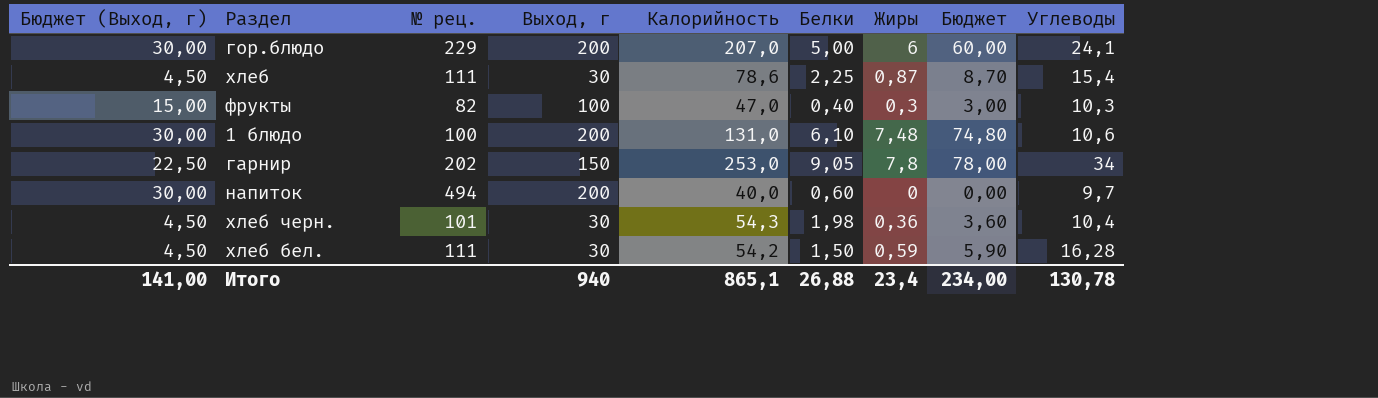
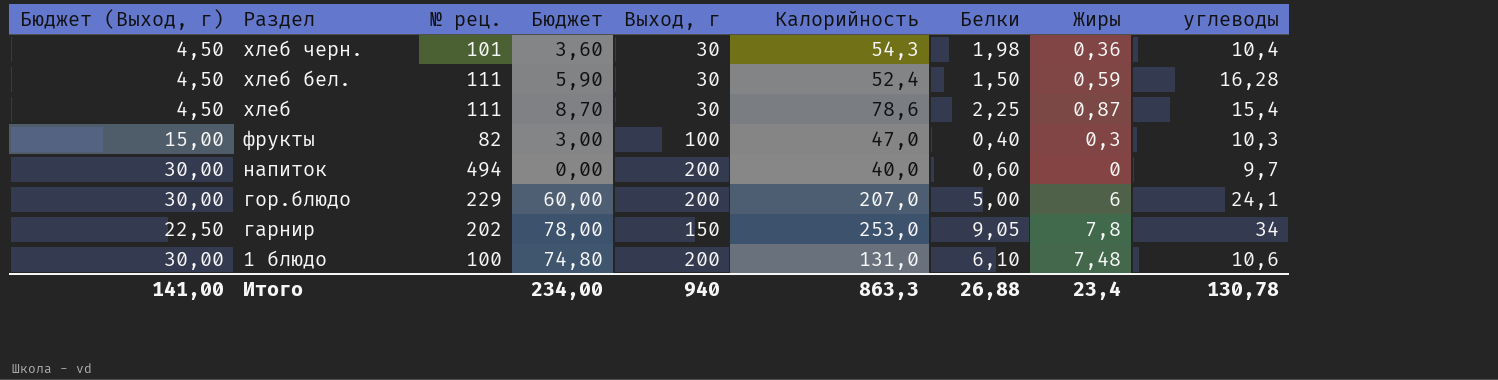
row order: none -> Раздел descending
column Бюджет | position: 8 -> 4
column name: Углеводы -> углеводы
хлеб бел. | Калорийность: 54,2 -> 52,4
Итого | Калорийность: 865,1 -> 863,3

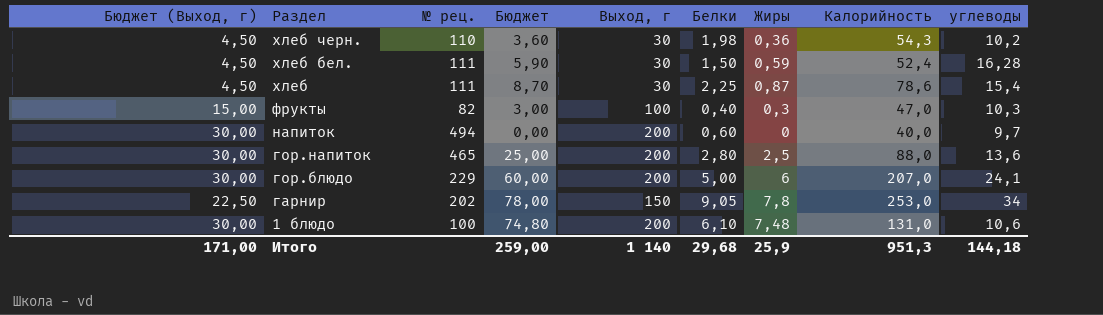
column Калорийность | position: 6 -> 8
хлеб черн. | № рец.: 101 -> 110
хлеб черн. | углеводы: 10,4 -> 10,2
row гор.напиток: none -> 30,00 | 465 | 25,00 | 200 | 2,80 | 2,5 | 88,0 | 13,6
Итого | Бюджет (Выход, г): 141,00 -> 171,00
Итого | Бюджет: 234,00 -> 259,00
Итого | Выход, г: 940 -> 1 140
Итого | Белки: 26,88 -> 29,68
Итого | Жиры: 23,4 -> 25,9
Итого | Калорийность: 863,3 -> 951,3
Итого | углеводы: 130,78 -> 144,18

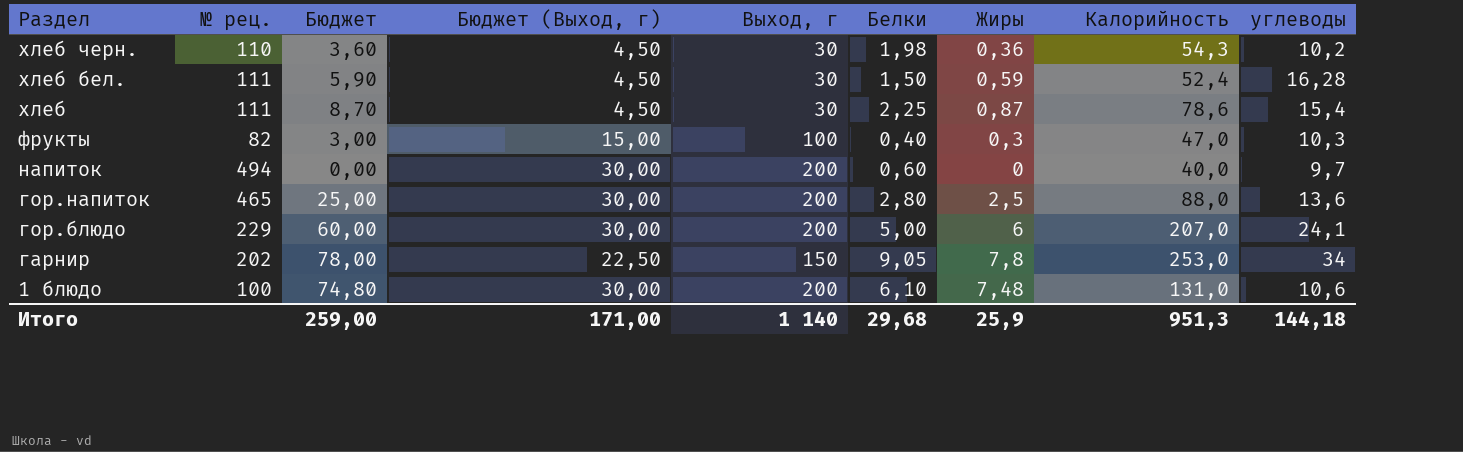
column Бюджет (Выход, г) | position: 1 -> 4

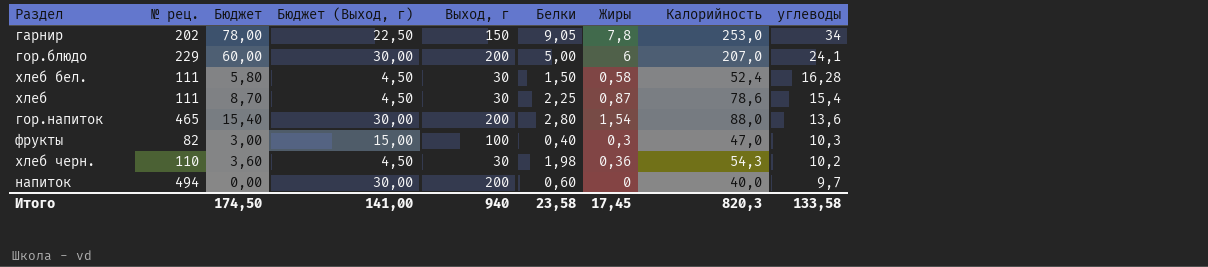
row order: Раздел descending -> углеводы descending
row 1 блюдо: 100 | 74,80 | 30,00 | 200 | 6,10 | 7,48 | 131,0 | 10,6 -> none
хлеб бел. | Бюджет: 5,90 -> 5,80
хлеб бел. | Жиры: 0,59 -> 0,58
гор.напиток | Бюджет: 25,00 -> 15,40
гор.напиток | Жиры: 2,5 -> 1,54
Итого | Бюджет: 259,00 -> 174,50
Итого | Бюджет (Выход, г): 171,00 -> 141,00
Итого | Выход, г: 1 140 -> 940
Итого | Белки: 29,68 -> 23,58
Итого | Жиры: 25,9 -> 17,45
Итого | Калорийность: 951,3 -> 820,3
Итого | углеводы: 144,18 -> 133,58

